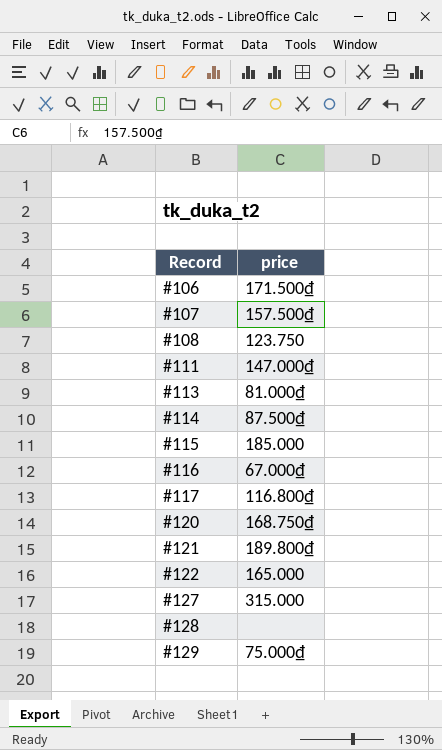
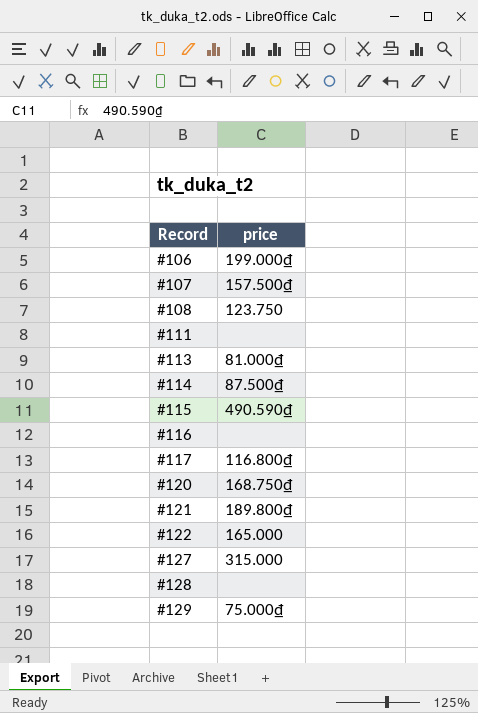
#106 | price: 171.500₫ -> 199.000₫
#111 | price: 147.000₫ -> none
#115 | price: 185.000 -> 490.590₫
#116 | price: 67.000₫ -> none

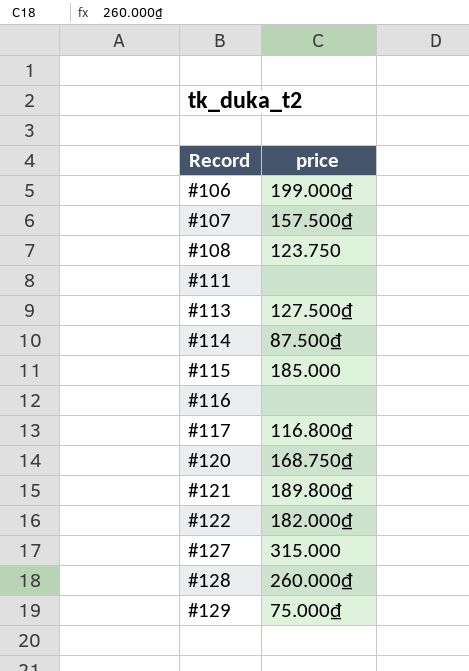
#113 | price: 81.000₫ -> 127.500₫
#115 | price: 490.590₫ -> 185.000
#122 | price: 165.000 -> 182.000₫
#128 | price: none -> 260.000₫

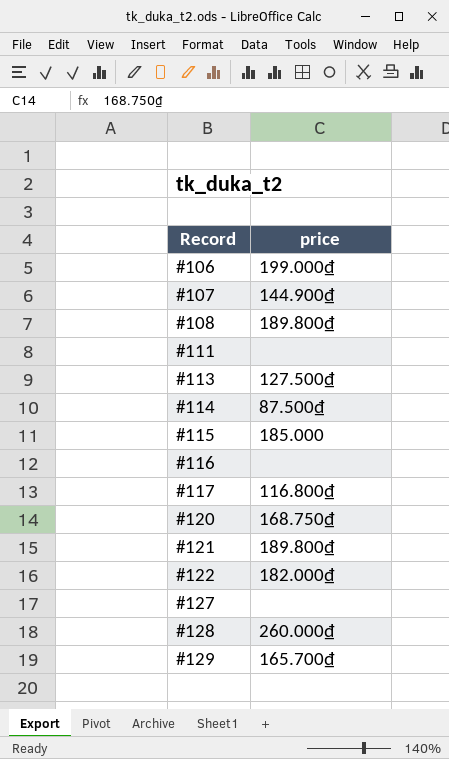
#107 | price: 157.500₫ -> 144.900₫
#108 | price: 123.750 -> 189.800₫
#127 | price: 315.000 -> none
#129 | price: 75.000₫ -> 165.700₫

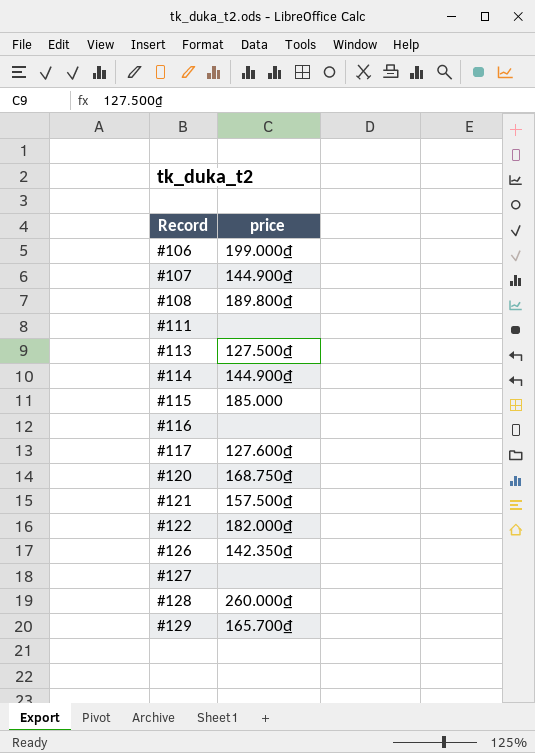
#114 | price: 87.500₫ -> 144.900₫
#117 | price: 116.800₫ -> 127.600₫
#121 | price: 189.800₫ -> 157.500₫
row #126: none -> 142.350₫

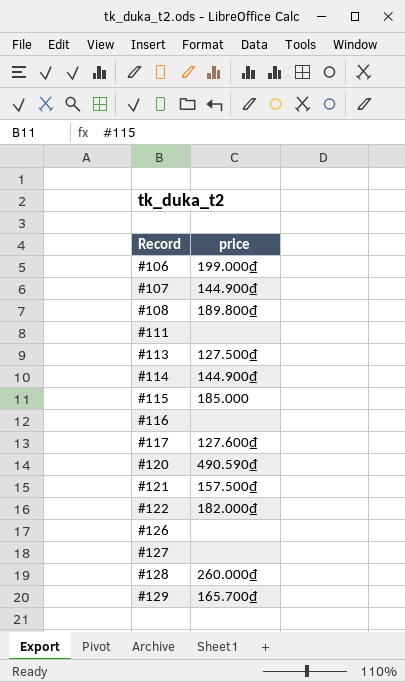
#120 | price: 168.750₫ -> 490.590₫
#126 | price: 142.350₫ -> none

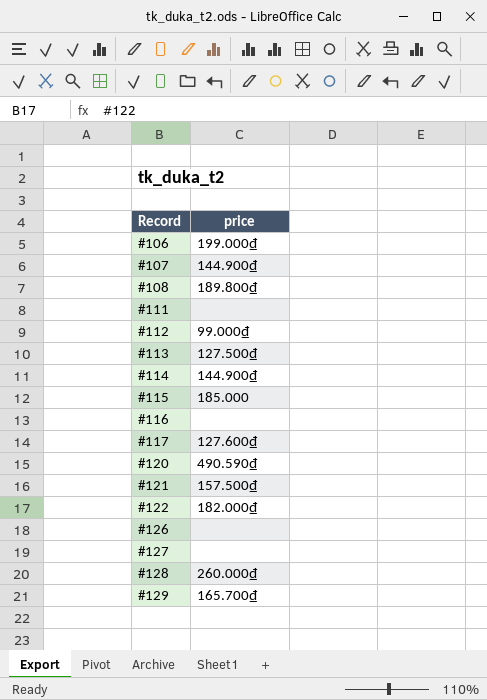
row #112: none -> 99.000₫

